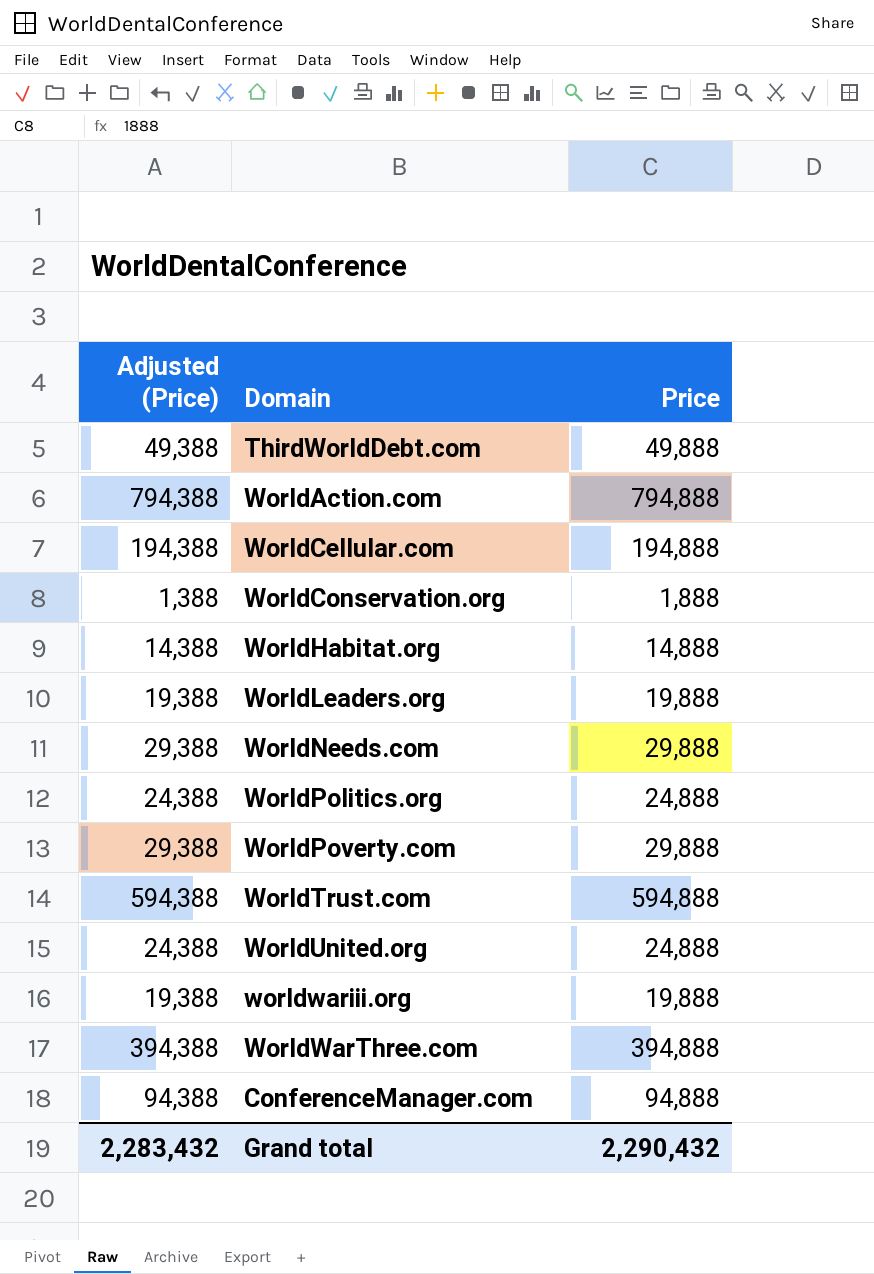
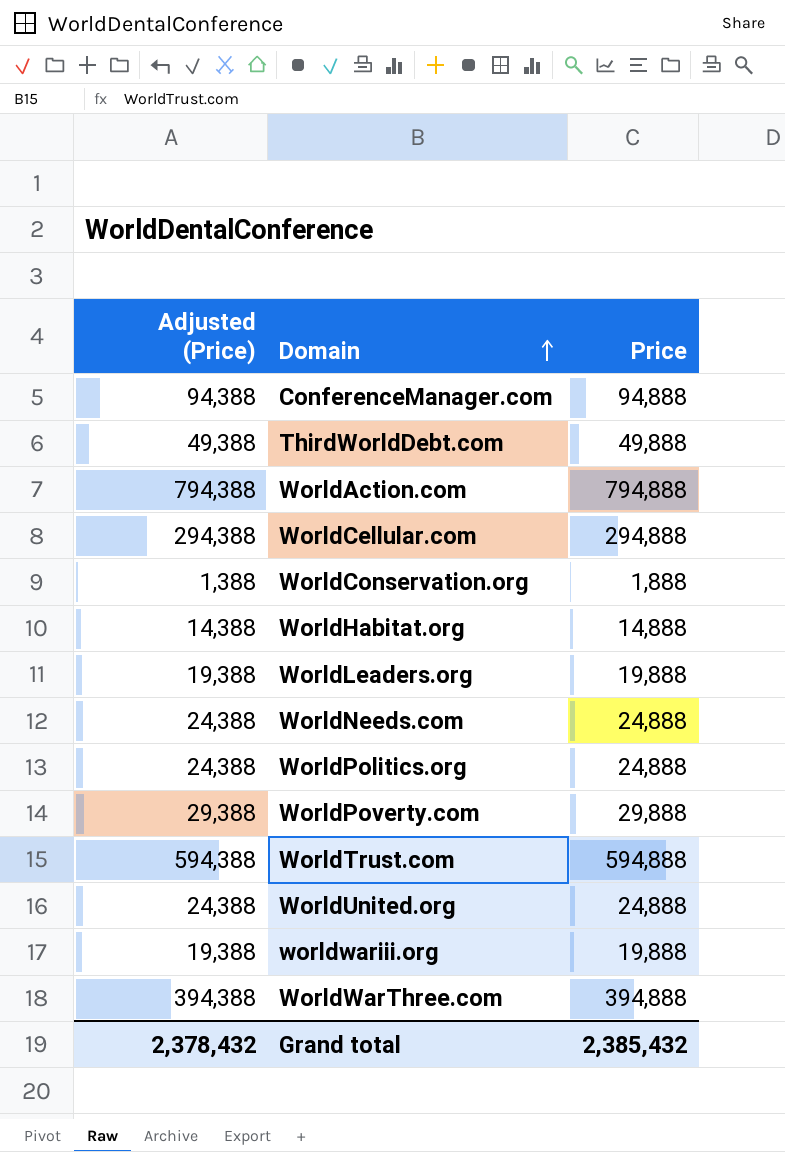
row order: none -> Domain ascending
WorldCellular.com | Adjusted (Price): 194,388 -> 294,388
WorldCellular.com | Price: 194,888 -> 294,888
WorldNeeds.com | Adjusted (Price): 29,388 -> 24,388
WorldNeeds.com | Price: 29,888 -> 24,888
Grand total | Adjusted (Price): 2,283,432 -> 2,378,432
Grand total | Price: 2,290,432 -> 2,385,432

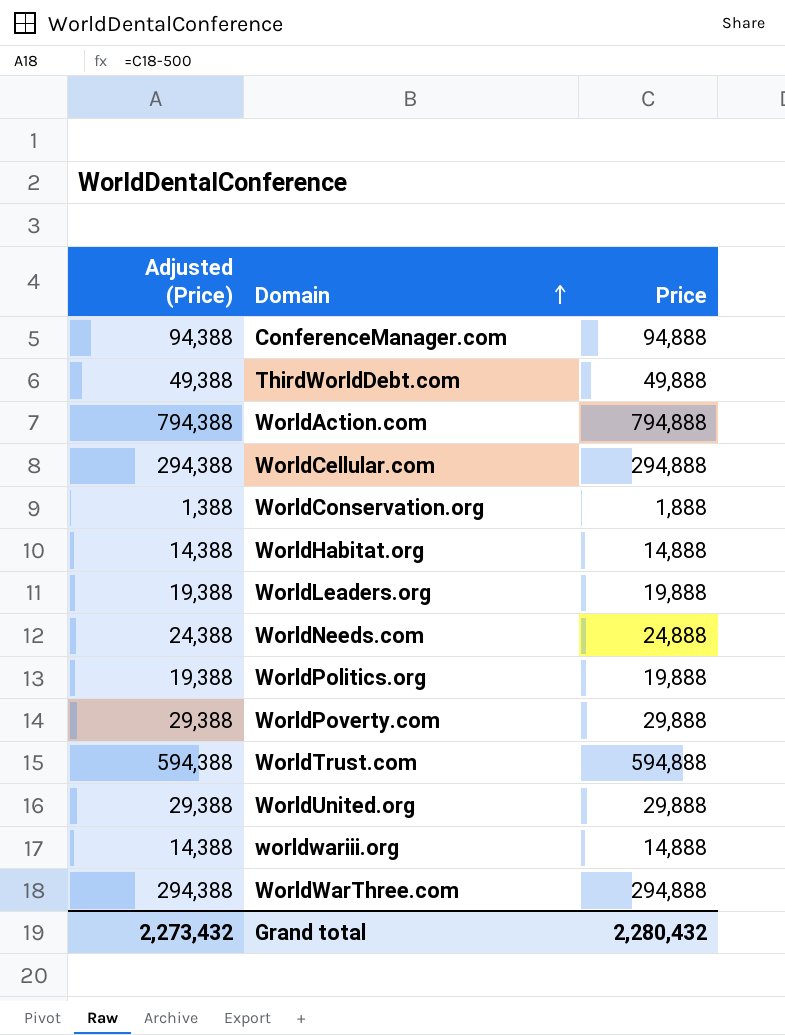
WorldPolitics.org | Adjusted (Price): 24,388 -> 19,388
WorldPolitics.org | Price: 24,888 -> 19,888
WorldUnited.org | Adjusted (Price): 24,388 -> 29,388
WorldUnited.org | Price: 24,888 -> 29,888
worldwariii.org | Adjusted (Price): 19,388 -> 14,388
worldwariii.org | Price: 19,888 -> 14,888
WorldWarThree.com | Adjusted (Price): 394,388 -> 294,388
WorldWarThree.com | Price: 394,888 -> 294,888
Grand total | Adjusted (Price): 2,378,432 -> 2,273,432
Grand total | Price: 2,385,432 -> 2,280,432

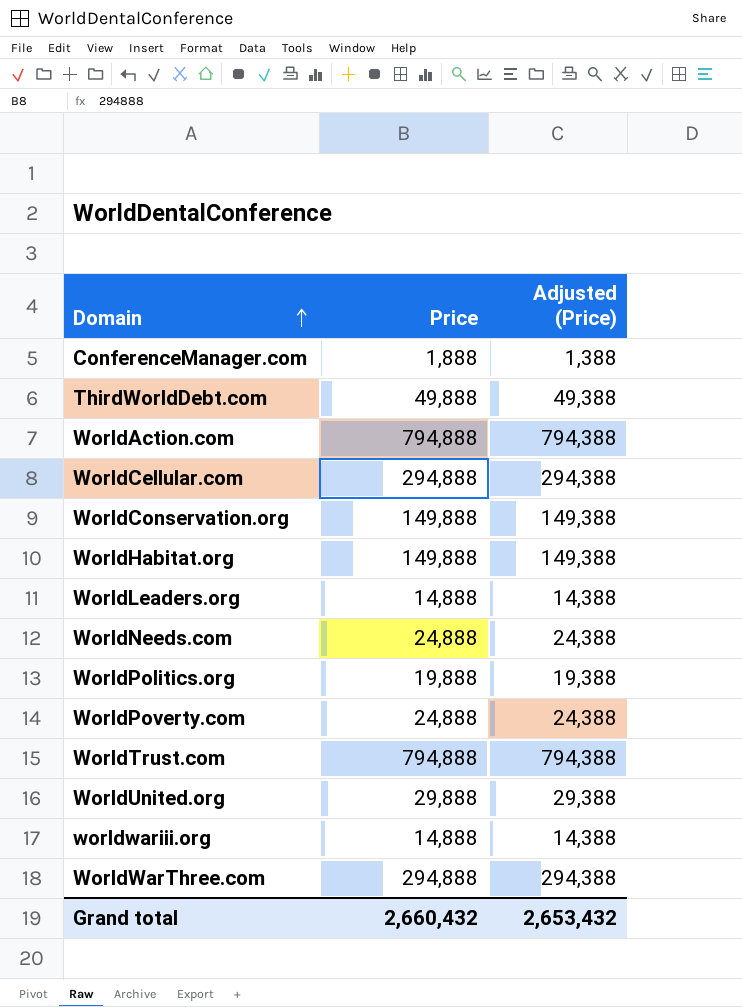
column Adjusted (Price) | position: 1 -> 3
ConferenceManager.com | Price: 94,888 -> 1,888
ConferenceManager.com | Adjusted (Price): 94,388 -> 1,388
WorldConservation.org | Price: 1,888 -> 149,888
WorldConservation.org | Adjusted (Price): 1,388 -> 149,388
WorldHabitat.org | Price: 14,888 -> 149,888
WorldHabitat.org | Adjusted (Price): 14,388 -> 149,388
WorldLeaders.org | Price: 19,888 -> 14,888
WorldLeaders.org | Adjusted (Price): 19,388 -> 14,388
WorldPoverty.com | Price: 29,888 -> 24,888
WorldPoverty.com | Adjusted (Price): 29,388 -> 24,388
WorldTrust.com | Price: 594,888 -> 794,888
WorldTrust.com | Adjusted (Price): 594,388 -> 794,388
Grand total | Price: 2,280,432 -> 2,660,432
Grand total | Adjusted (Price): 2,273,432 -> 2,653,432

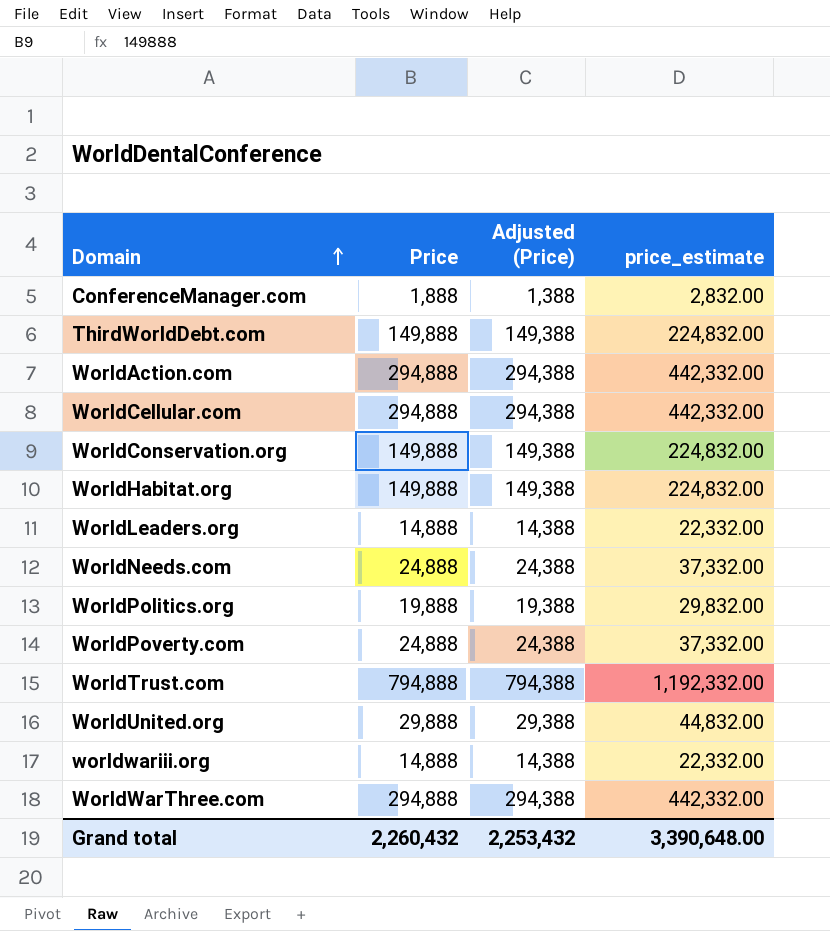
column price_estimate | formula: none -> [Price] * 1.5
ThirdWorldDebt.com | Price: 49,888 -> 149,888
ThirdWorldDebt.com | Adjusted (Price): 49,388 -> 149,388
WorldAction.com | Price: 794,888 -> 294,888
WorldAction.com | Adjusted (Price): 794,388 -> 294,388
Grand total | Price: 2,660,432 -> 2,260,432
Grand total | Adjusted (Price): 2,653,432 -> 2,253,432

